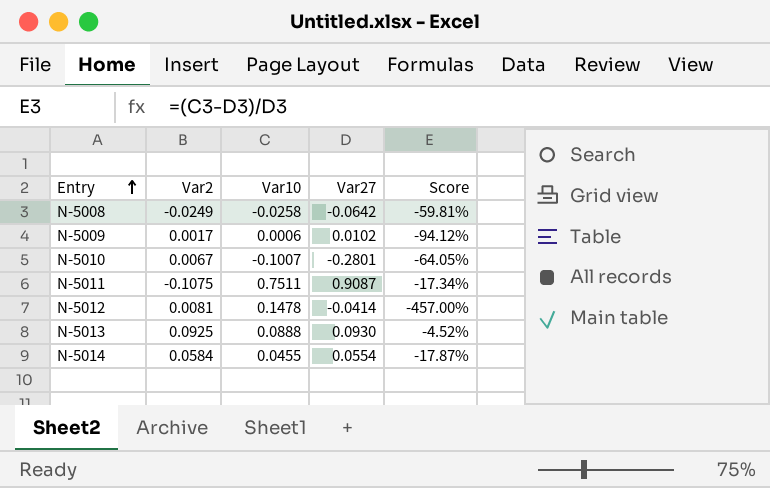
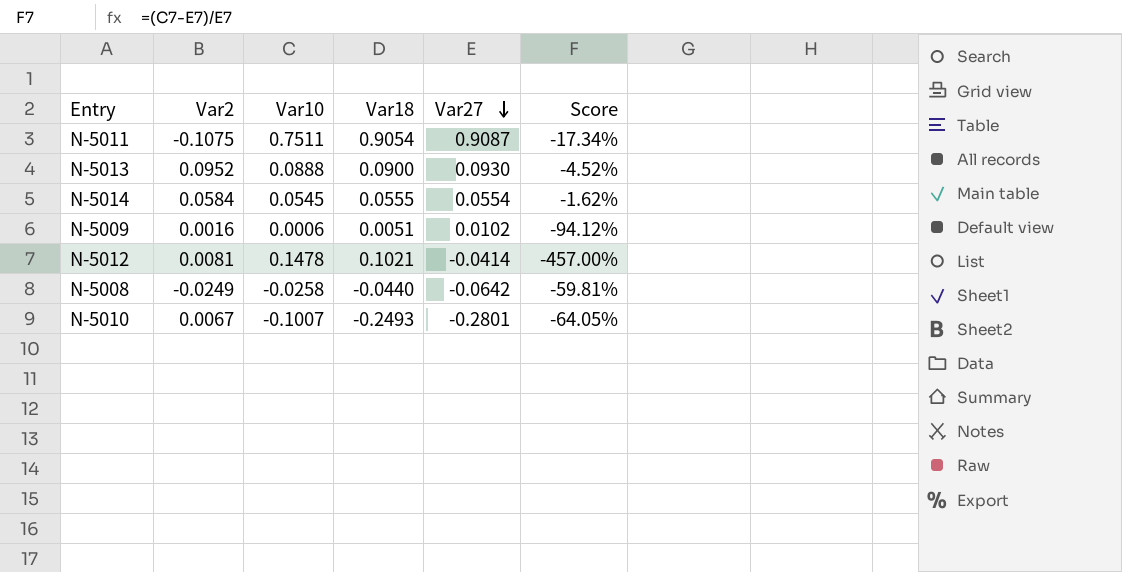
row order: Entry ascending -> Var27 descending
column Var18 | position: none -> 4
N-5013 | Var2: 0.0925 -> 0.0952
N-5014 | Var10: 0.0455 -> 0.0545
N-5014 | Score: -17.87% -> -1.62%
N-5009 | Var2: 0.0017 -> 0.0016

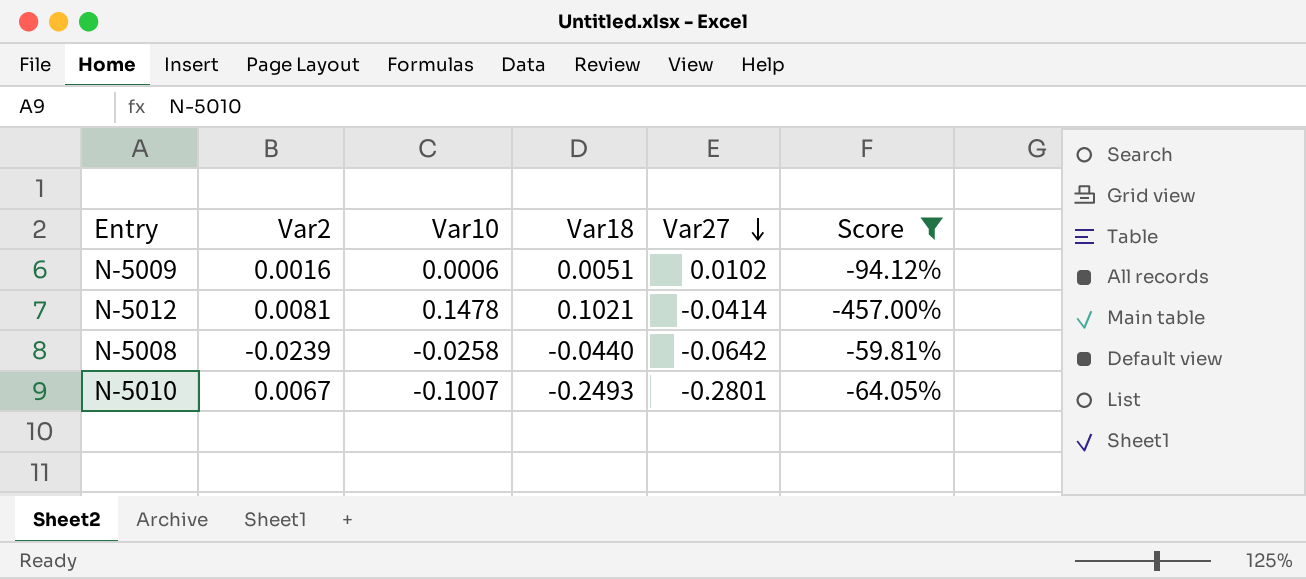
filter: none -> Score <= -59.81%
N-5008 | Var2: -0.0249 -> -0.0239

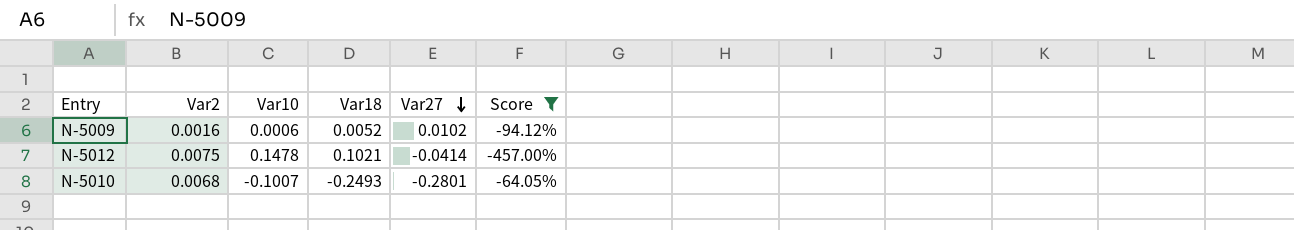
row N-5008: -0.0239 | -0.0258 | -0.0440 | -0.0642 | -59.81% -> none
N-5009 | Var18: 0.0051 -> 0.0052
N-5012 | Var2: 0.0081 -> 0.0075
N-5010 | Var2: 0.0067 -> 0.0068

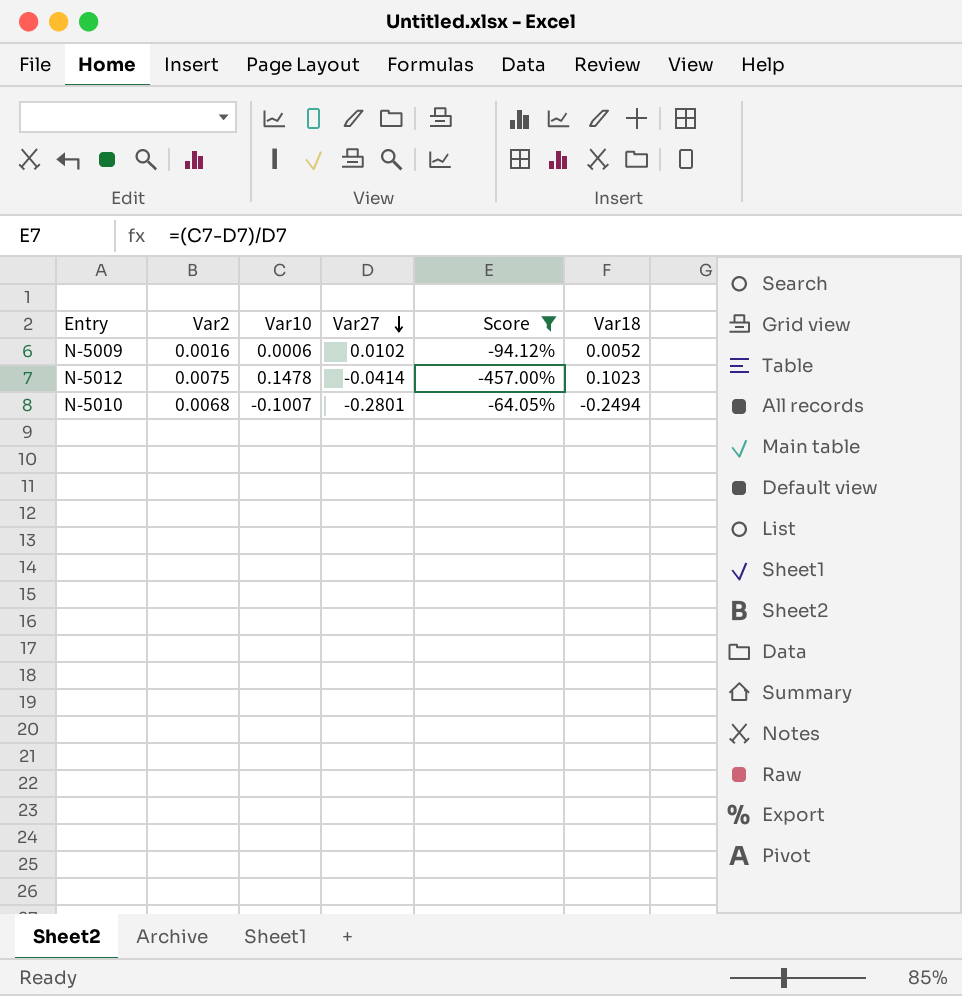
column Var18 | position: 4 -> 6
N-5012 | Var18: 0.1021 -> 0.1023
N-5010 | Var18: -0.2493 -> -0.2494

